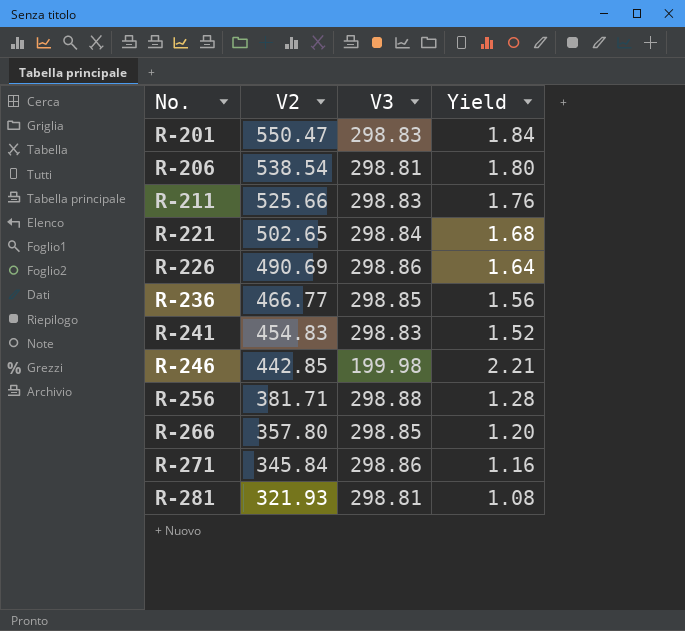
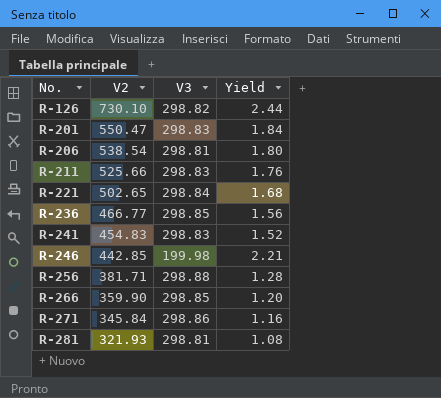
row R-226: 490.69 | 298.86 | 1.64 -> none
row R-126: none -> 730.10 | 298.82 | 2.44
R-266 | V2: 357.80 -> 359.90

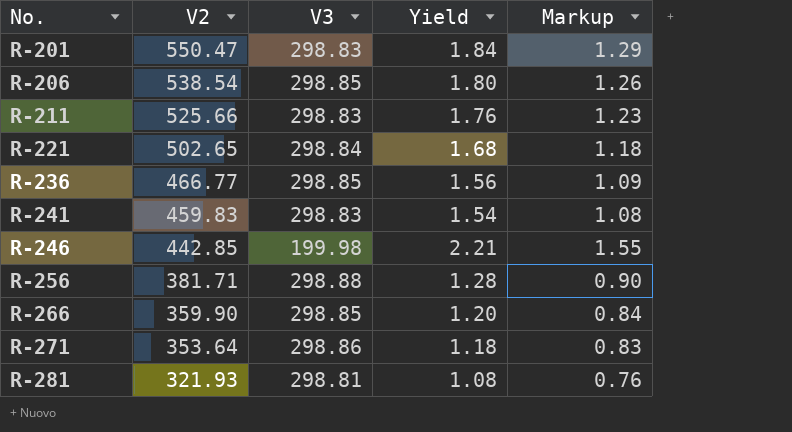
column Markup | formula: none -> [Yield] * 0.7
row R-126: 730.10 | 298.82 | 2.44 -> none
R-206 | V3: 298.81 -> 298.85
R-241 | V2: 454.83 -> 459.83
R-241 | Yield: 1.52 -> 1.54
R-271 | V2: 345.84 -> 353.64
R-271 | Yield: 1.16 -> 1.18

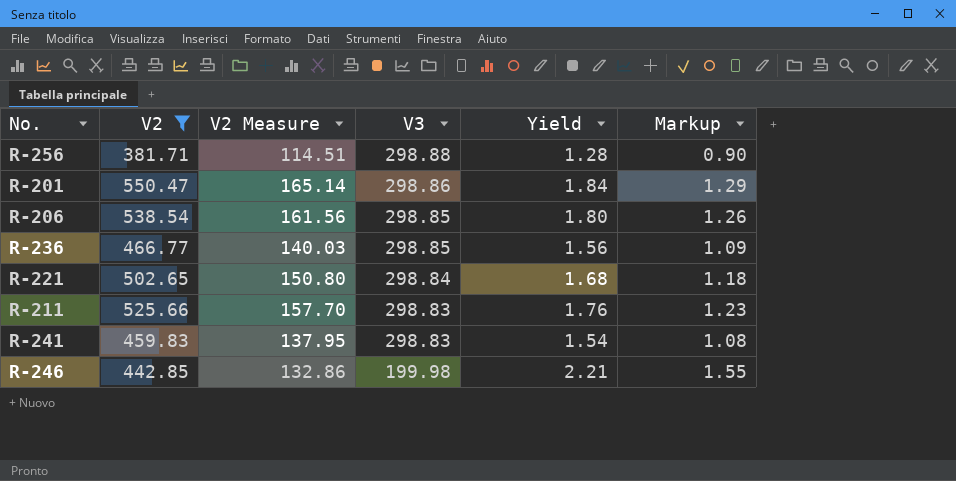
filter: none -> V2 >= 381.71
row order: No. ascending -> V3 descending
column V2 Measure | formula: none -> [V2] * 0.3
R-201 | V3: 298.83 -> 298.86

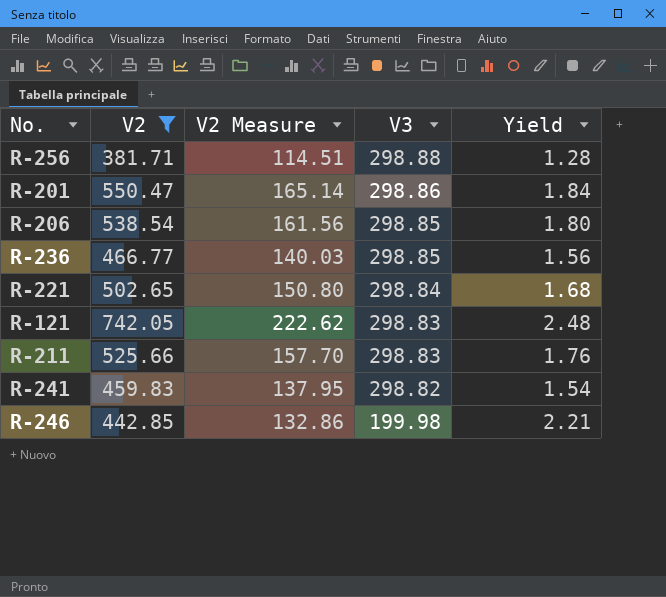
column Markup | formula: [Yield] * 0.7 -> none
row R-121: none -> 742.05 | 222.62 | 298.83 | 2.48
R-241 | V3: 298.83 -> 298.82

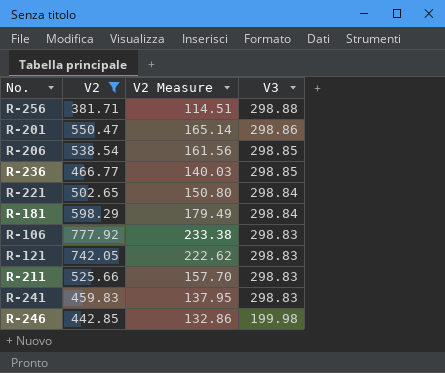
column Yield | formula: [V2] / [V3] -> none
row R-181: none -> 598.29 | 179.49 | 298.84
row R-106: none -> 777.92 | 233.38 | 298.83
R-241 | V3: 298.82 -> 298.83

